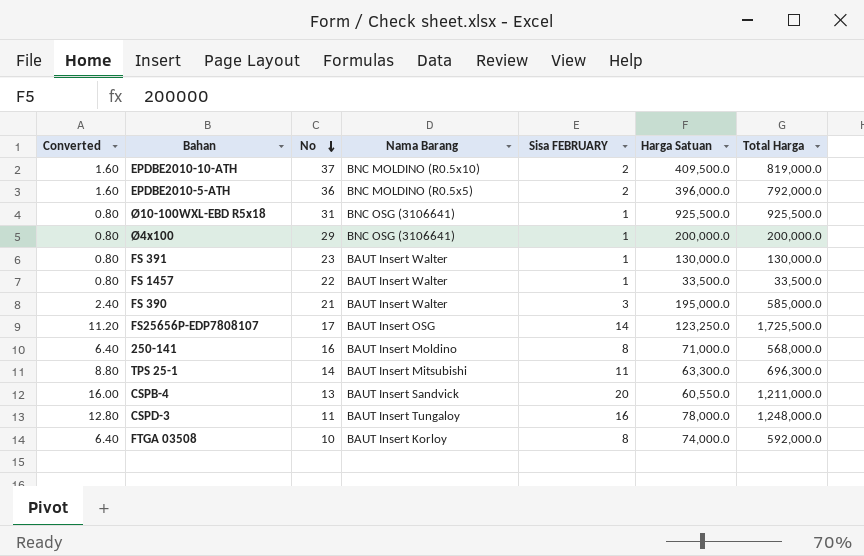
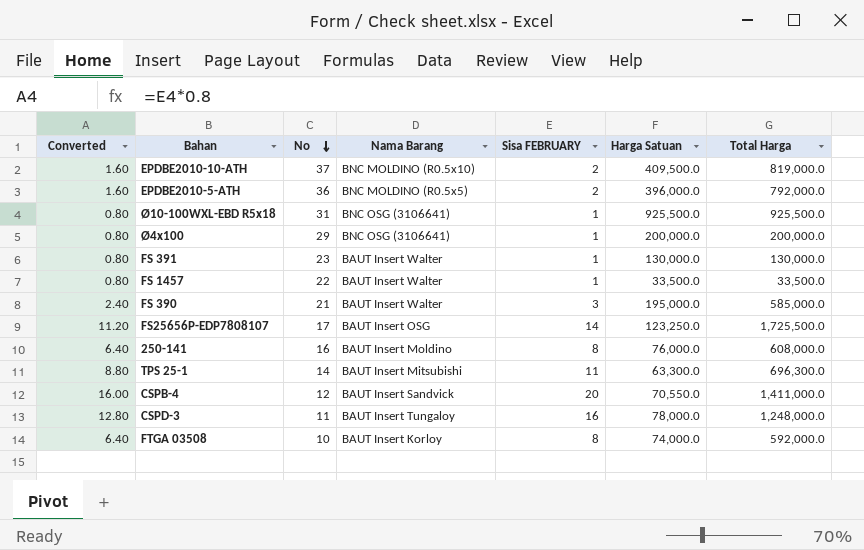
250-141 | Harga Satuan: 71,000.0 -> 76,000.0
250-141 | Total Harga: 568,000.0 -> 608,000.0
CSPB-4 | No: 13 -> 12
CSPB-4 | Harga Satuan: 60,550.0 -> 70,550.0
CSPB-4 | Total Harga: 1,211,000.0 -> 1,411,000.0

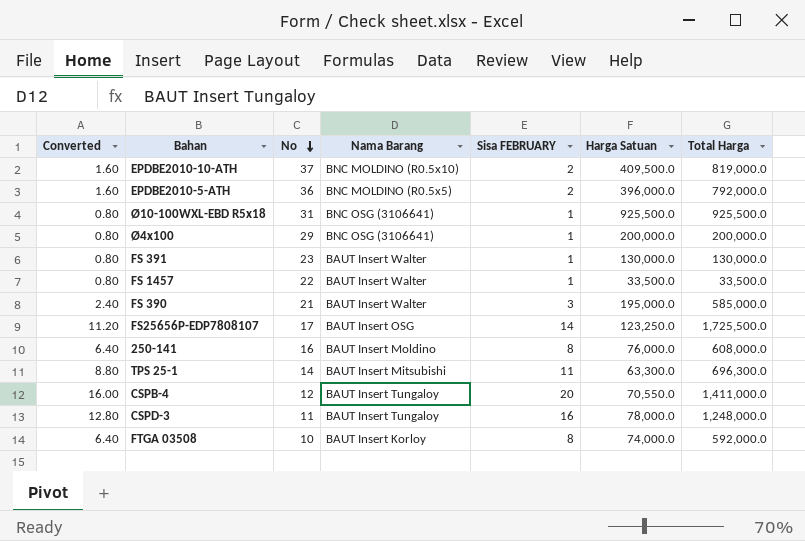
CSPB-4 | Nama Barang: BAUT Insert Sandvick -> BAUT Insert Tungaloy

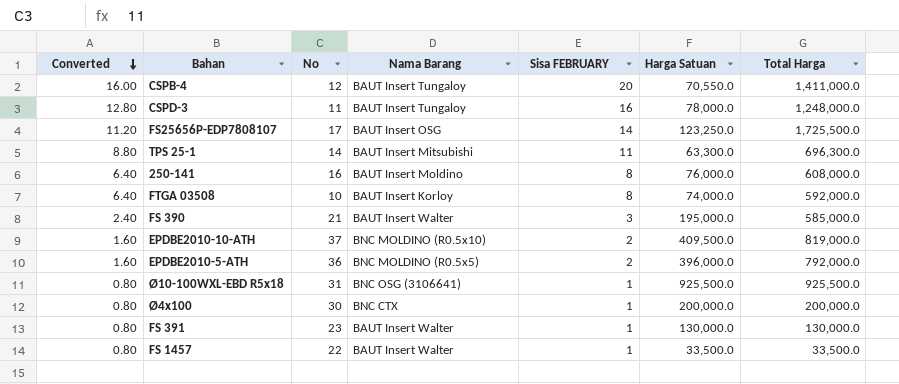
row order: No descending -> Converted descending
Ø4x100 | No: 29 -> 30
Ø4x100 | Nama Barang: BNC OSG (3106641) -> BNC CTX

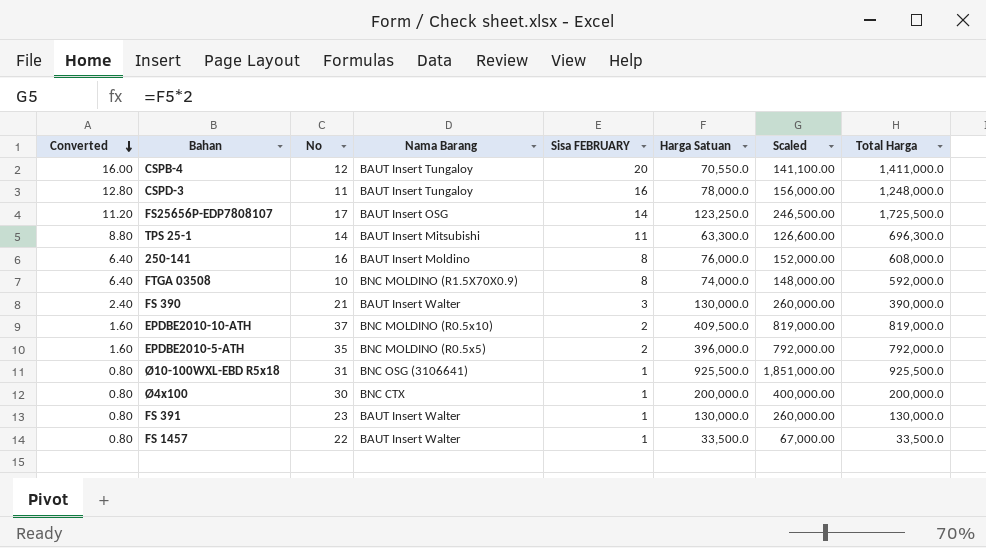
column Scaled | formula: none -> [Harga Satuan] * 2
FTGA 03508 | Nama Barang: BAUT Insert Korloy -> BNC MOLDINO (R1.5X70X0.9)
FS 390 | Harga Satuan: 195,000.0 -> 130,000.0
FS 390 | Total Harga: 585,000.0 -> 390,000.0
EPDBE2010-5-ATH | No: 36 -> 35

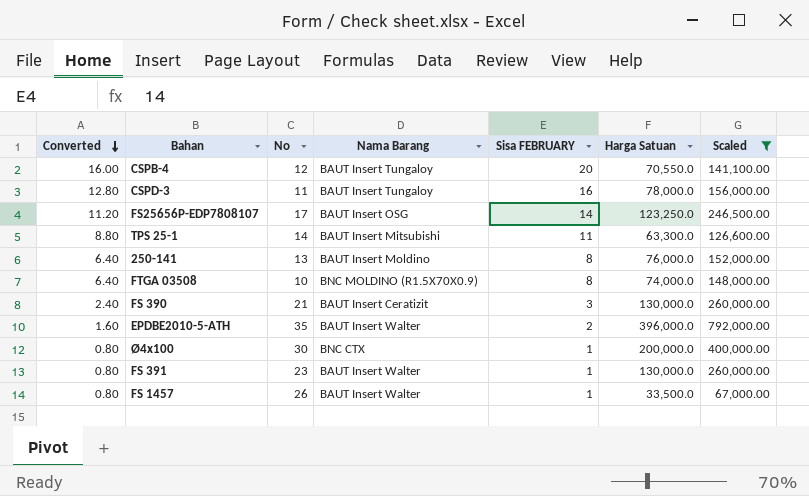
filter: none -> Scaled <= 792,000.00
column Total Harga | formula: [Sisa FEBRUARY] * [Harga Satuan] -> none
250-141 | No: 16 -> 13
FS 390 | Nama Barang: BAUT Insert Walter -> BAUT Insert Ceratizit
EPDBE2010-5-ATH | Nama Barang: BNC MOLDINO (R0.5x5) -> BAUT Insert Walter
FS 1457 | No: 22 -> 26

